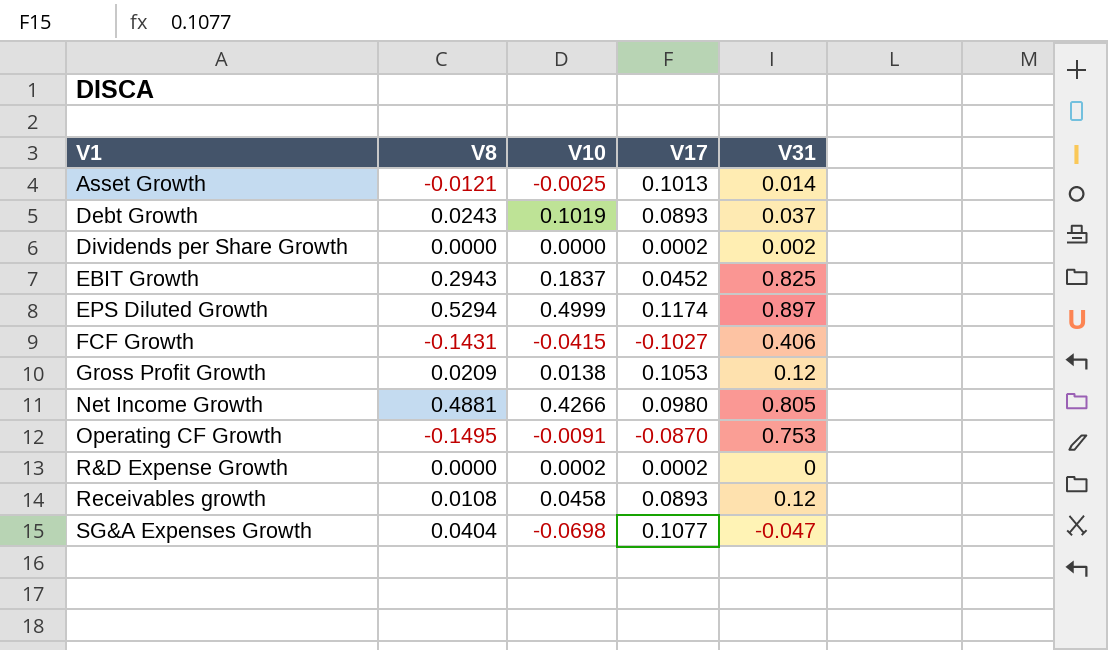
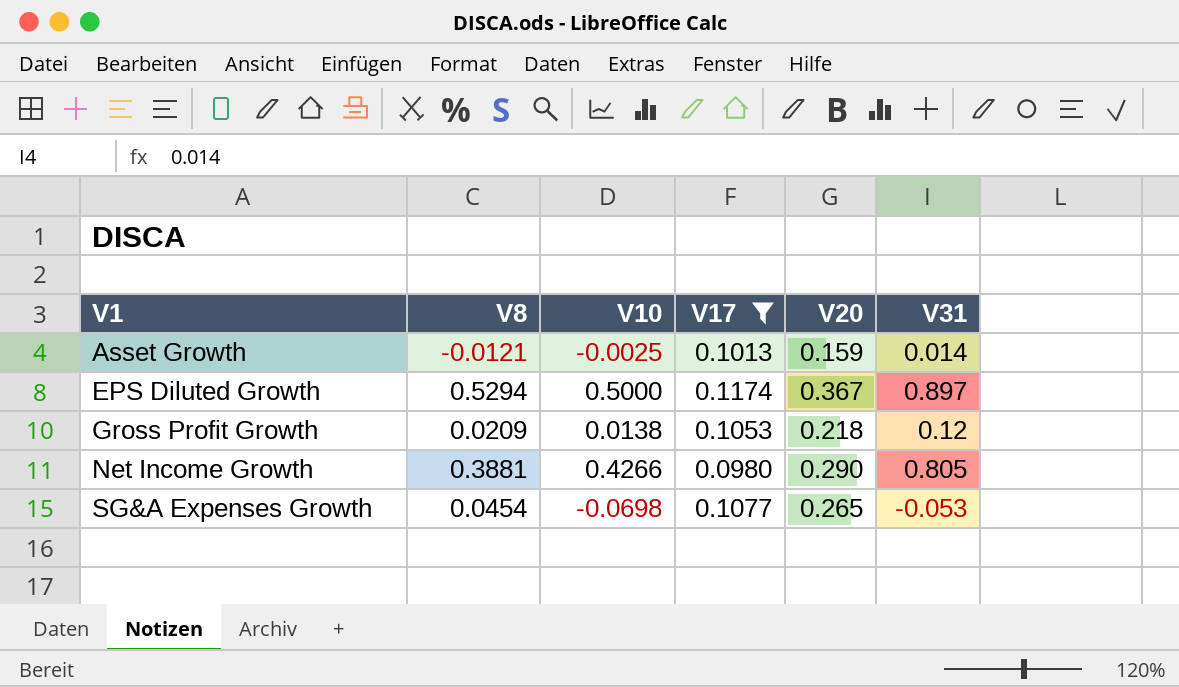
filter: none -> V17 >= 0.0980
column V20 | position: none -> 5
EPS Diluted Growth | V10: 0.4999 -> 0.5000
Net Income Growth | V8: 0.4881 -> 0.3881
SG&A Expenses Growth | V8: 0.0404 -> 0.0454
SG&A Expenses Growth | V31: -0.047 -> -0.053

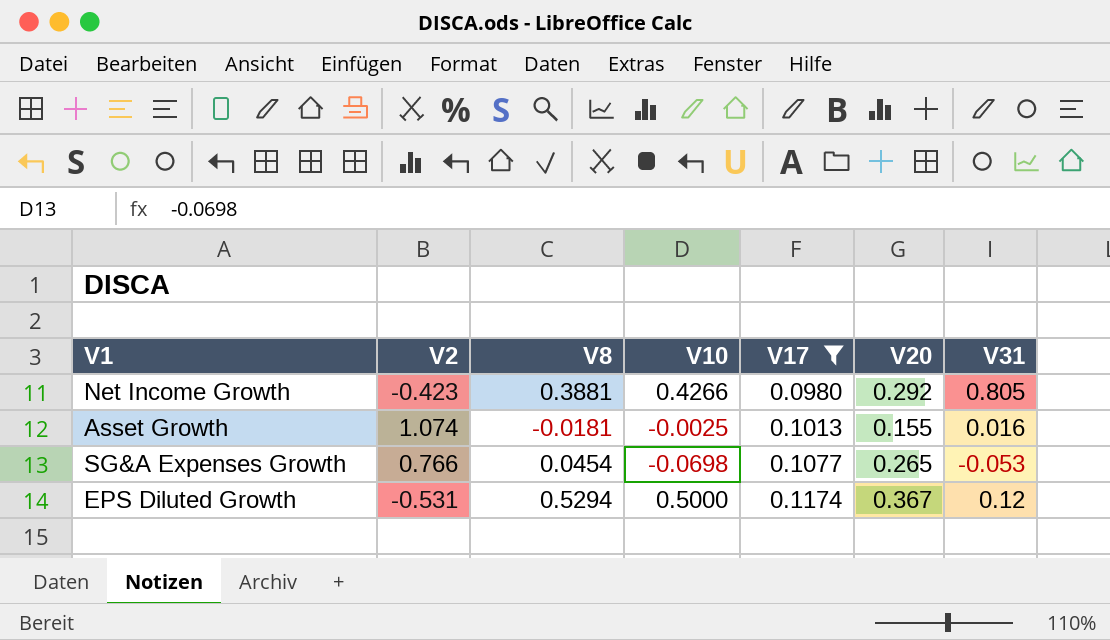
row order: V1 ascending -> V17 ascending
column V2 | position: none -> 2
row Gross Profit Growth: 0.0209 | 0.0138 | 0.1053 | 0.218 | 0.12 -> none
Net Income Growth | V20: 0.290 -> 0.292
Asset Growth | V8: -0.0121 -> -0.0181
Asset Growth | V20: 0.159 -> 0.155
Asset Growth | V31: 0.014 -> 0.016
EPS Diluted Growth | V31: 0.897 -> 0.12

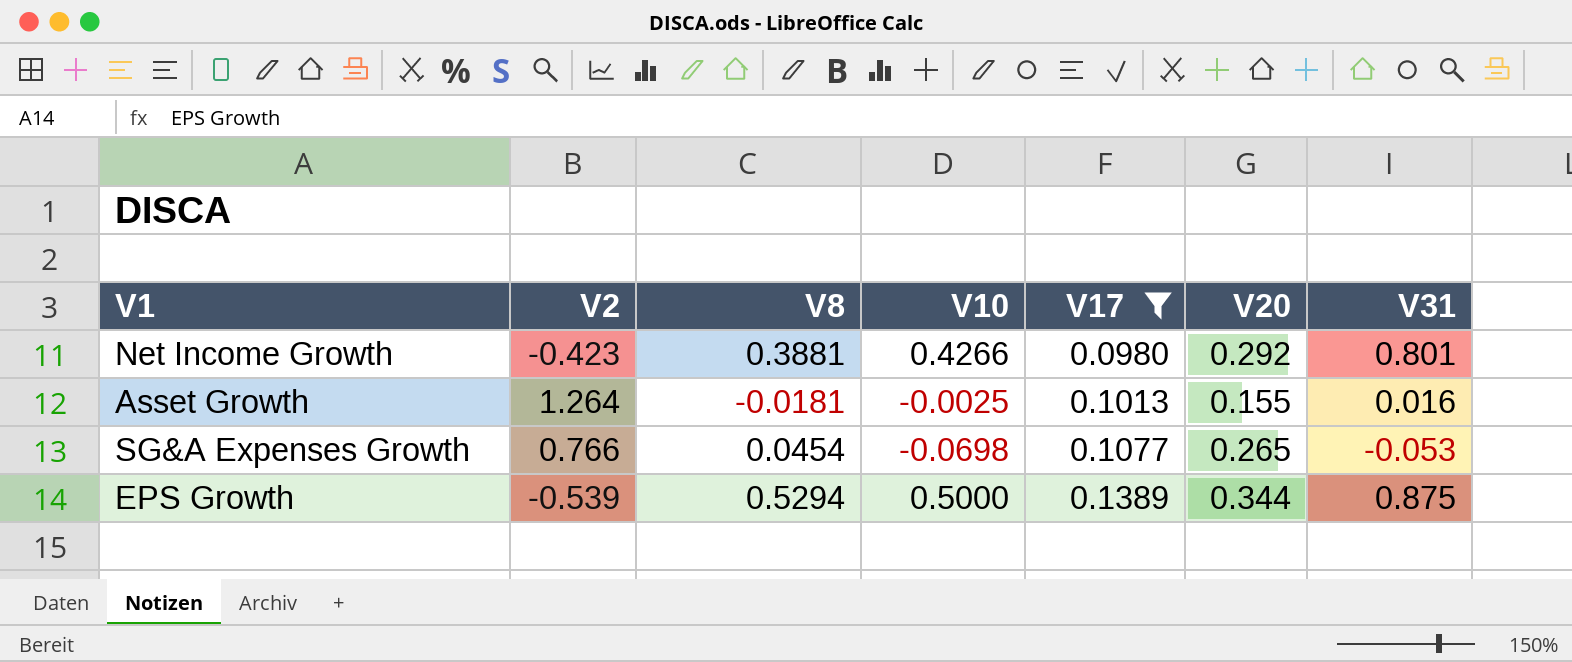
row EPS Diluted Growth: -0.531 | 0.5294 | 0.5000 | 0.1174 | 0.367 | 0.12 -> none
Net Income Growth | V31: 0.805 -> 0.801
Asset Growth | V2: 1.074 -> 1.264
row EPS Growth: none -> -0.539 | 0.5294 | 0.5000 | 0.1389 | 0.344 | 0.875

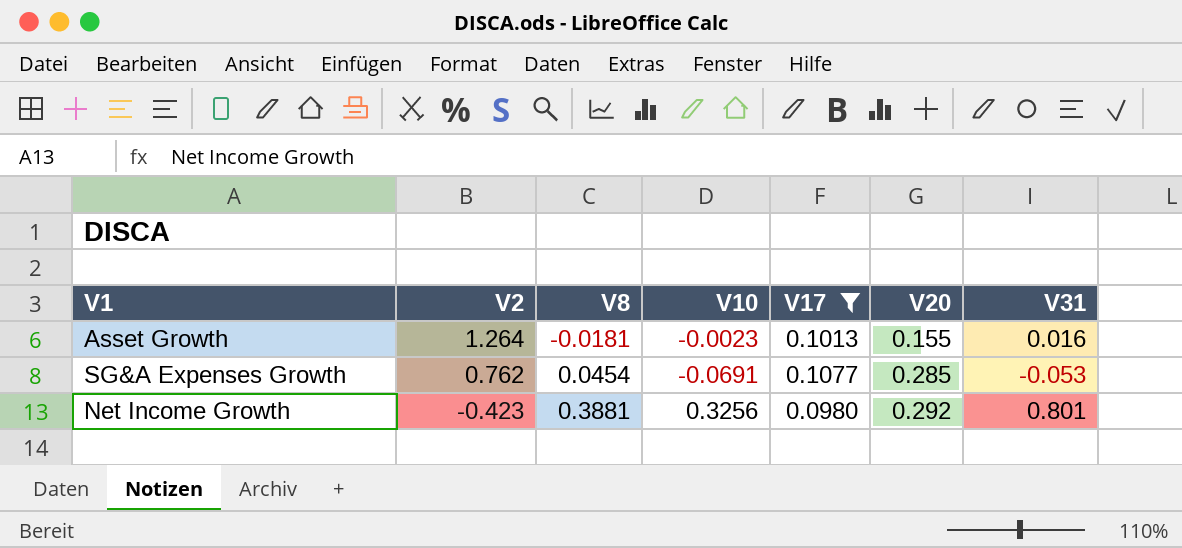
row order: V17 ascending -> V2 descending
row EPS Growth: -0.539 | 0.5294 | 0.5000 | 0.1389 | 0.344 | 0.875 -> none
Asset Growth | V10: -0.0025 -> -0.0023
SG&A Expenses Growth | V2: 0.766 -> 0.762
SG&A Expenses Growth | V10: -0.0698 -> -0.0691
SG&A Expenses Growth | V20: 0.265 -> 0.285
Net Income Growth | V10: 0.4266 -> 0.3256

